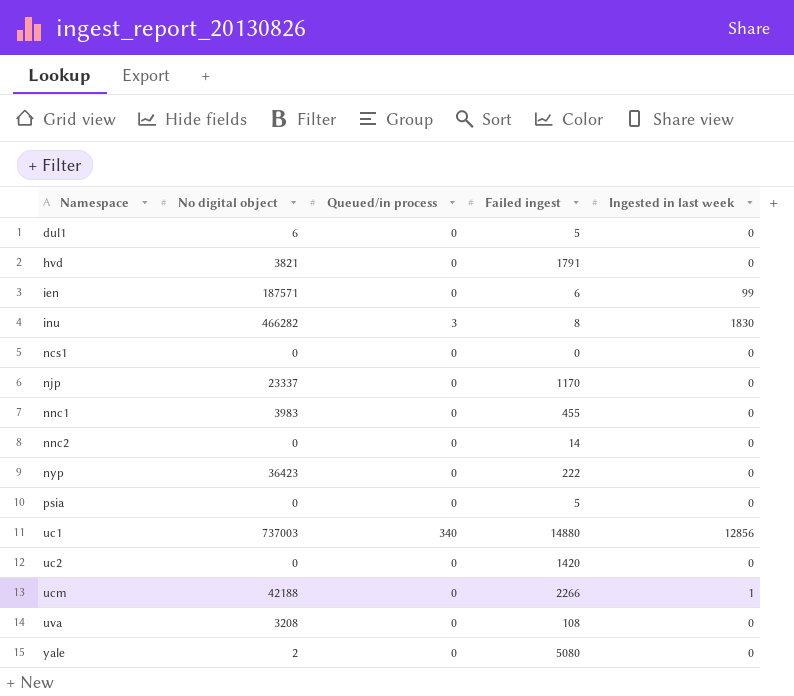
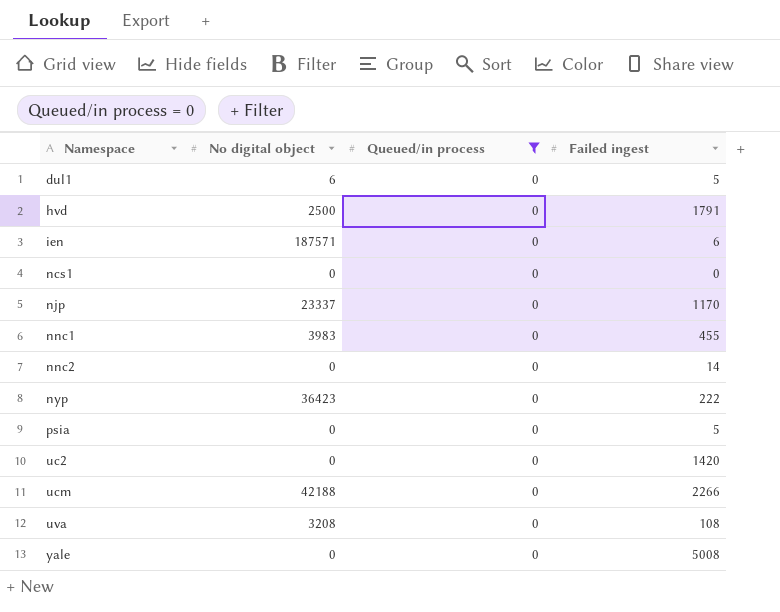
filter: none -> Queued/in process = 0
column Ingested in last week | position: 5 -> none
hvd | No digital object: 3821 -> 2500
yale | No digital object: 2 -> 0
yale | Failed ingest: 5080 -> 5008

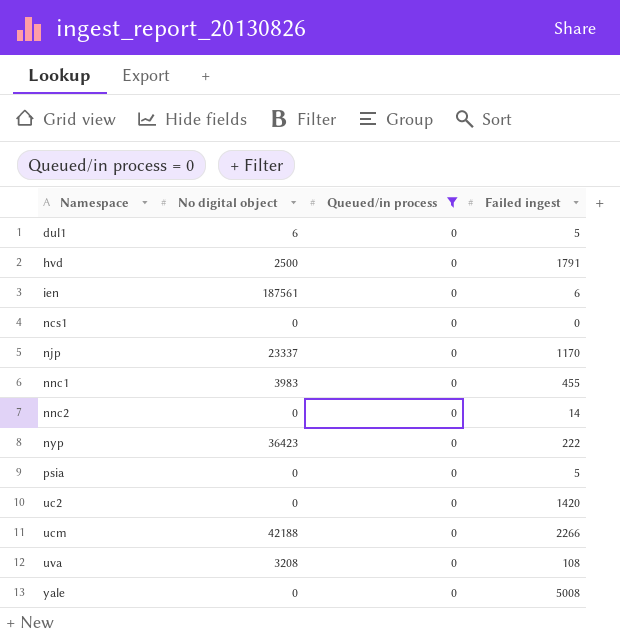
ien | No digital object: 187571 -> 187561

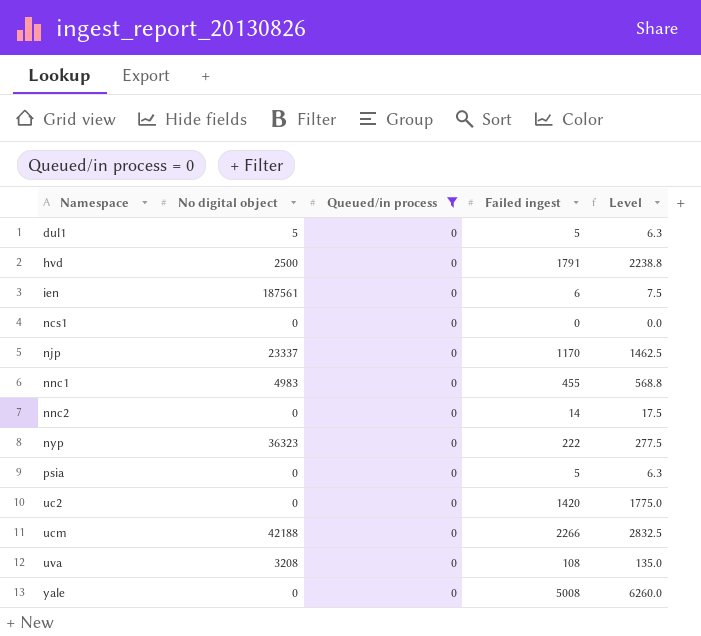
column Level | formula: none -> [Failed ingest] * 1.25
dul1 | No digital object: 6 -> 5
nnc1 | No digital object: 3983 -> 4983
nyp | No digital object: 36423 -> 36323

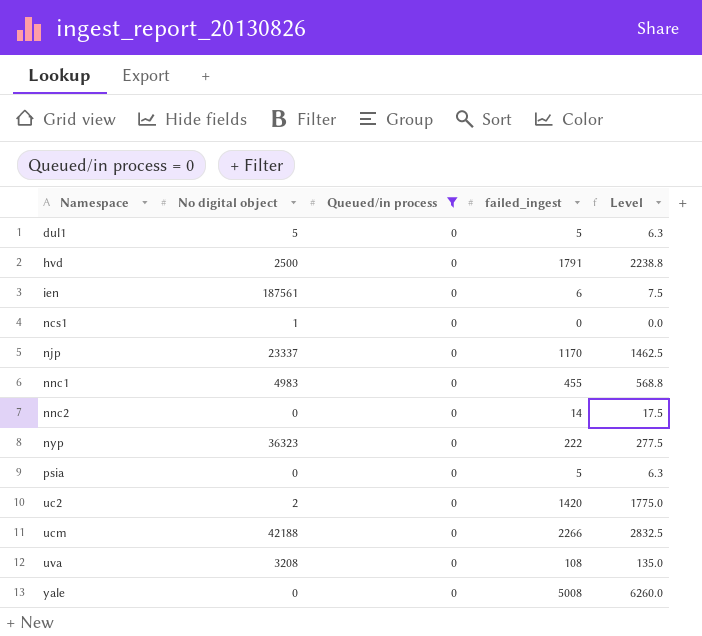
column name: Failed ingest -> failed_ingest
ncs1 | No digital object: 0 -> 1
uc2 | No digital object: 0 -> 2

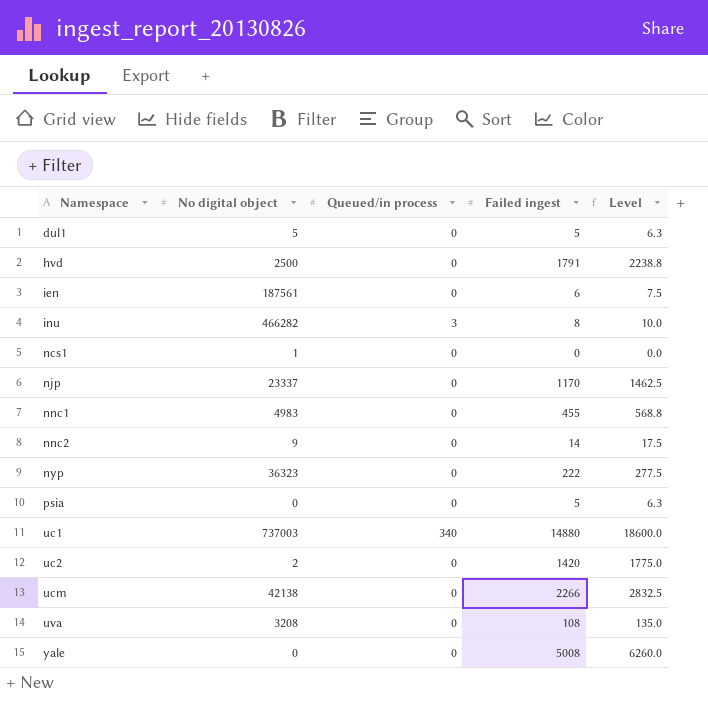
filter: Queued/in process = 0 -> none
column name: failed_ingest -> Failed ingest
nnc2 | No digital object: 0 -> 9
ucm | No digital object: 42188 -> 42138

